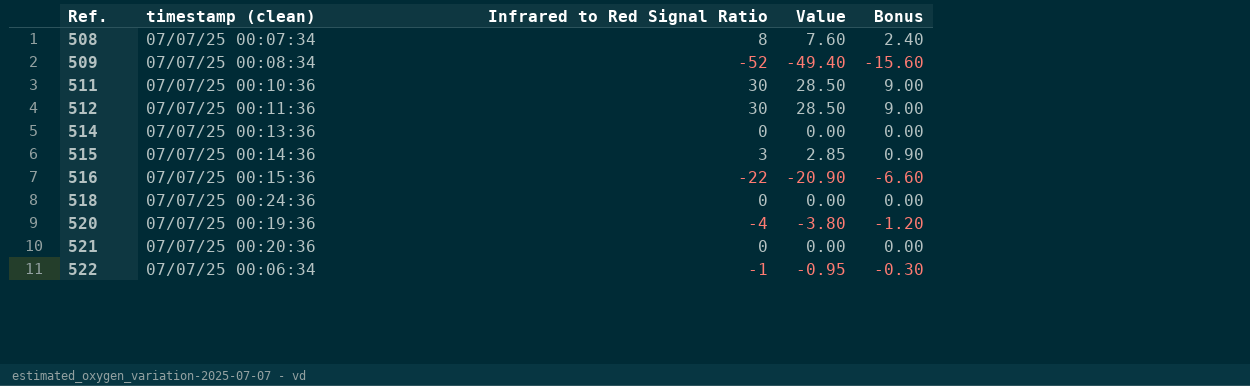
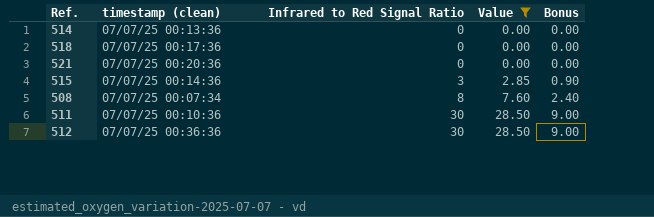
filter: none -> Value >= 0.00
row order: Ref. ascending -> Infrared to Red Signal Ratio ascending
518 | timestamp (clean): 07/07/25 00:24:36 -> 07/07/25 00:17:36
512 | timestamp (clean): 07/07/25 00:11:36 -> 07/07/25 00:36:36

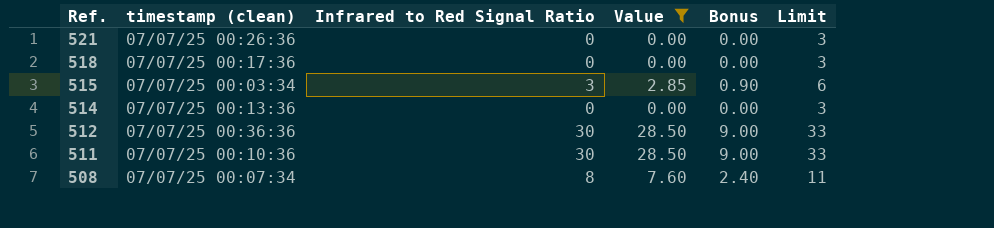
row order: Infrared to Red Signal Ratio ascending -> Ref. descending
column Limit | formula: none -> [Infrared to Red Signal Ratio] + 3
521 | timestamp (clean): 07/07/25 00:20:36 -> 07/07/25 00:26:36
515 | timestamp (clean): 07/07/25 00:14:36 -> 07/07/25 00:03:34

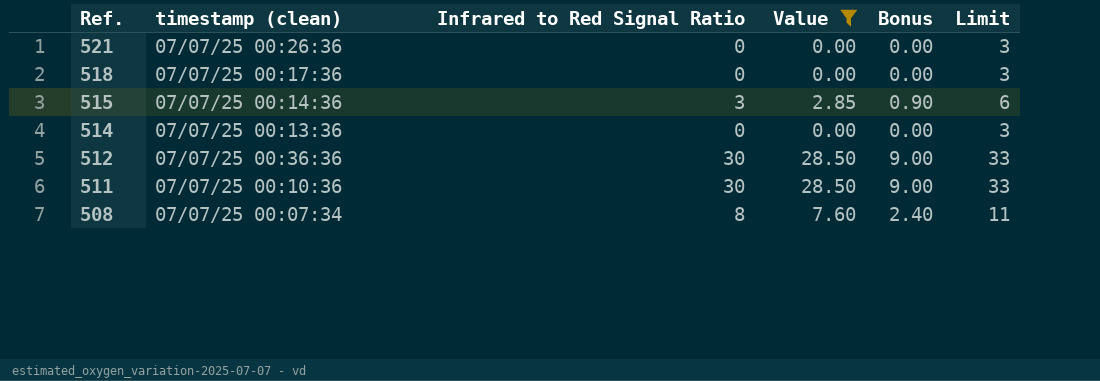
515 | timestamp (clean): 07/07/25 00:03:34 -> 07/07/25 00:14:36

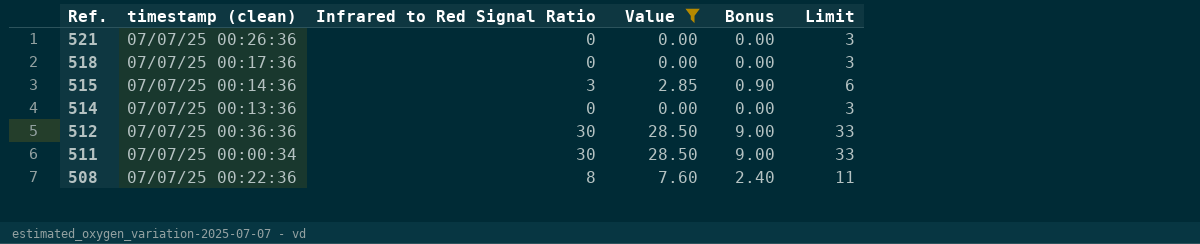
511 | timestamp (clean): 07/07/25 00:10:36 -> 07/07/25 00:00:34
508 | timestamp (clean): 07/07/25 00:07:34 -> 07/07/25 00:22:36

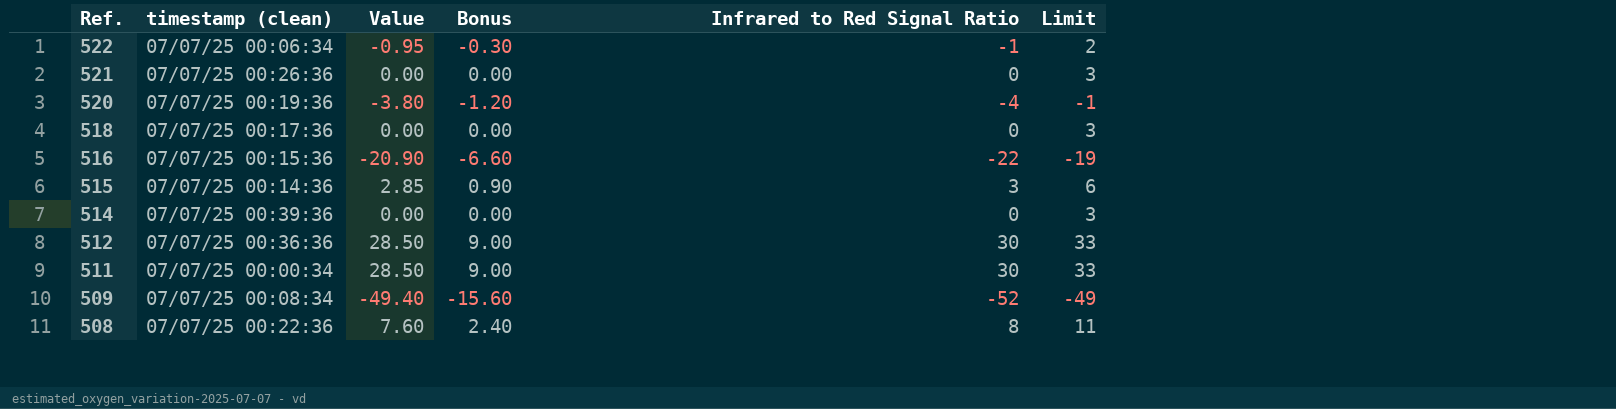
filter: Value >= 0.00 -> none
column Infrared to Red Signal Ratio | position: 3 -> 5
514 | timestamp (clean): 07/07/25 00:13:36 -> 07/07/25 00:39:36

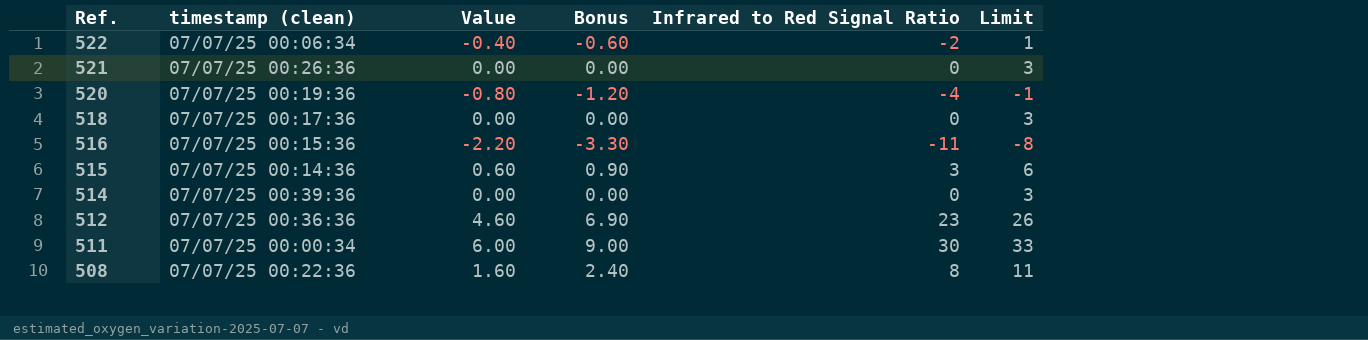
column Value | formula: [Infrared to Red Signal Ratio] * 0.95 -> [Infrared to Red Signal Ratio] * 0.2
row 509: 07/07/25 00:08:34 | -49.40 | -15.60 | -52 | -49 -> none
522 | Bonus: -0.30 -> -0.60
522 | Infrared to Red Signal Ratio: -1 -> -2
522 | Limit: 2 -> 1
516 | Bonus: -6.60 -> -3.30
516 | Infrared to Red Signal Ratio: -22 -> -11
516 | Limit: -19 -> -8
512 | Bonus: 9.00 -> 6.90
512 | Infrared to Red Signal Ratio: 30 -> 23
512 | Limit: 33 -> 26

